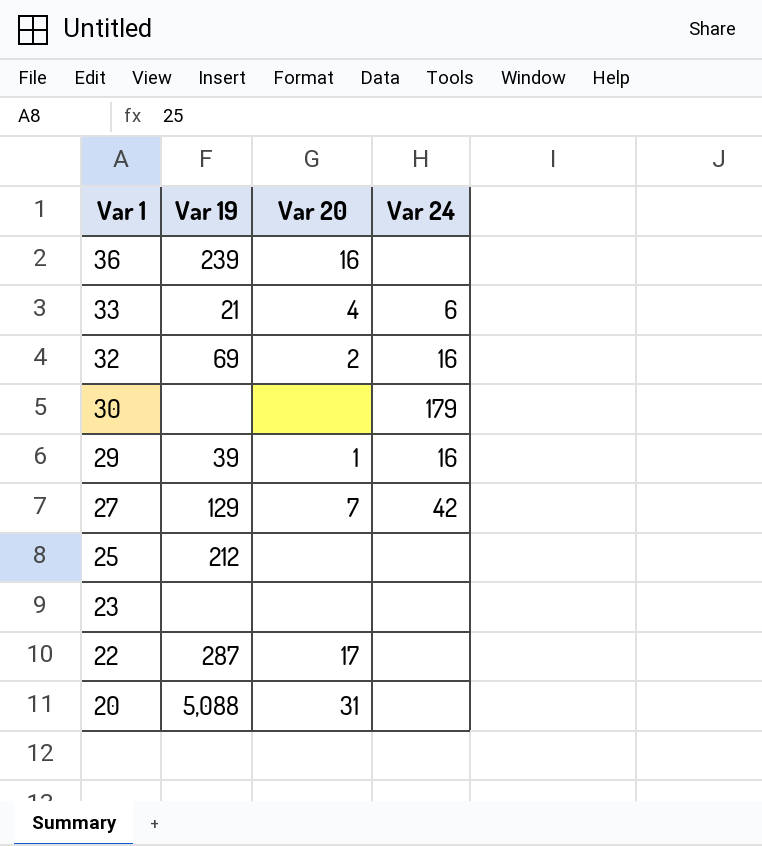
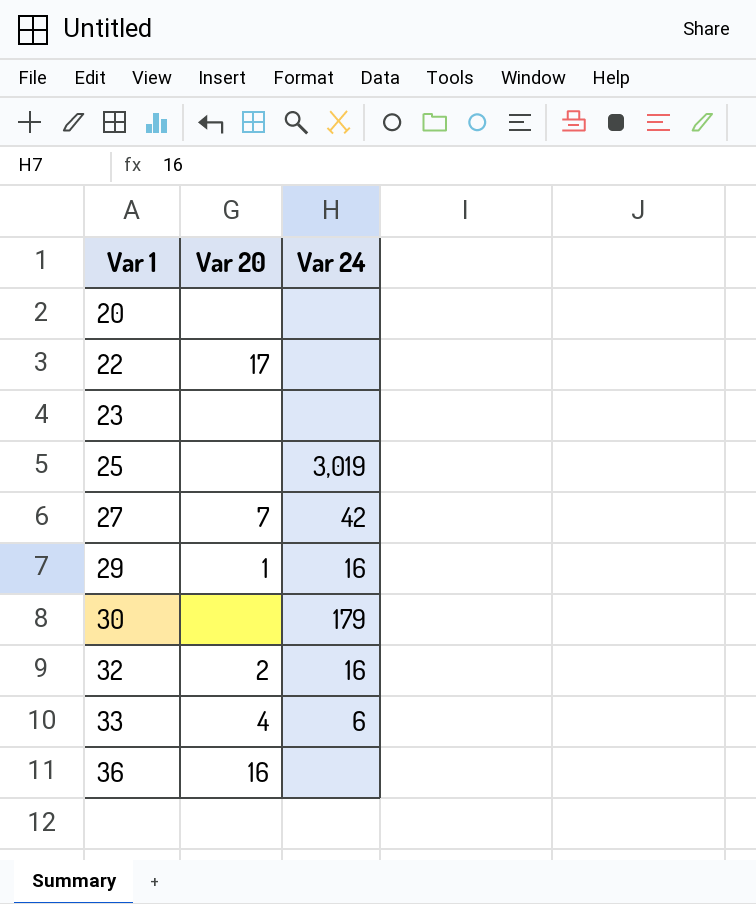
row order: Var 1 descending -> Var 1 ascending
column Var 19 | position: 2 -> none
20 | Var 20: 31 -> none
25 | Var 24: none -> 3,019

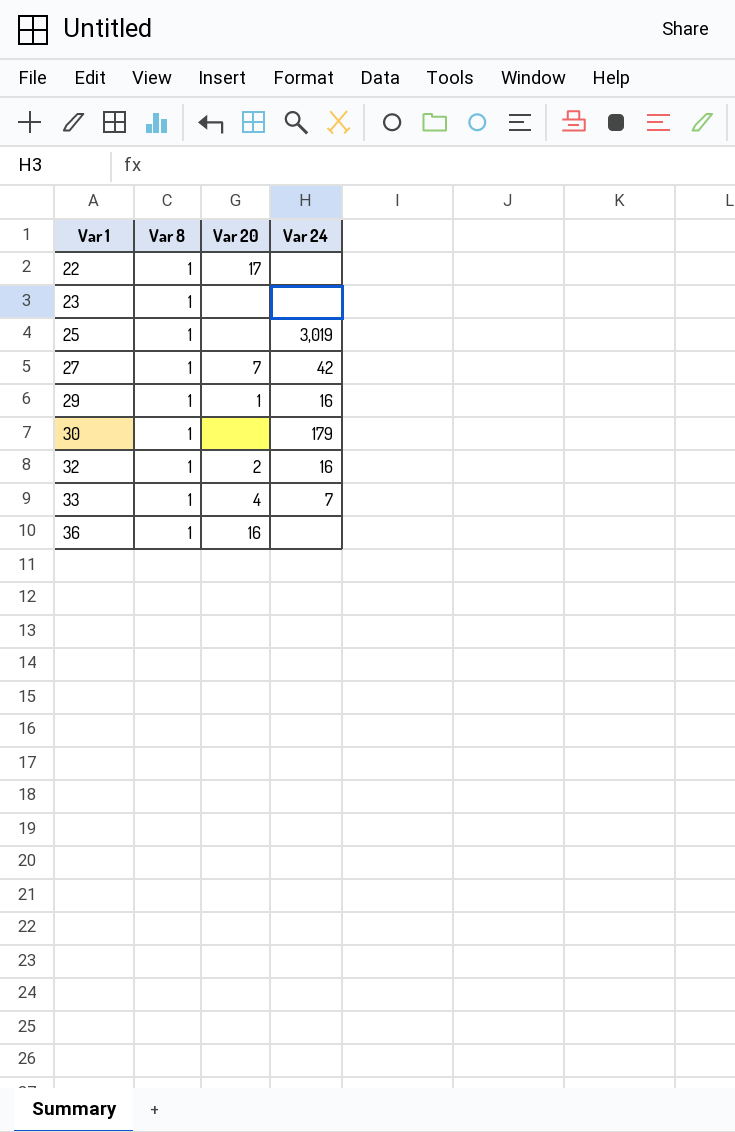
column Var 8 | position: none -> 2
row 20: none | none -> none
33 | Var 24: 6 -> 7

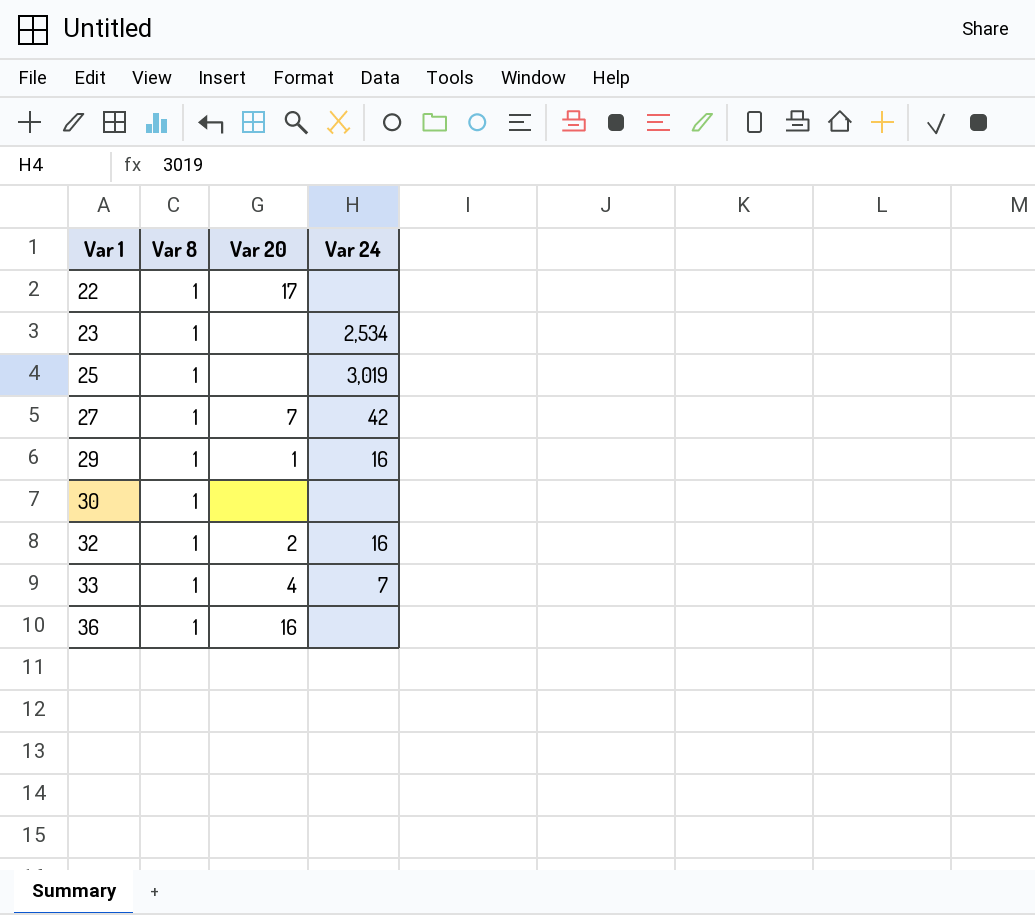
23 | Var 24: none -> 2,534
30 | Var 24: 179 -> none

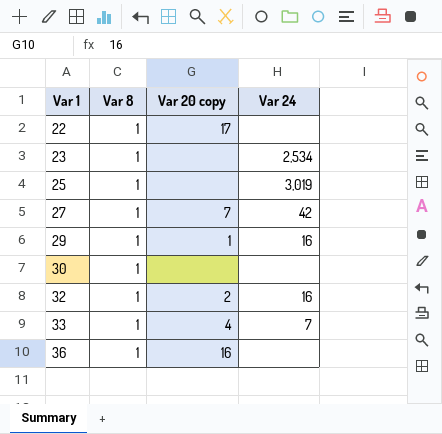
column name: Var 20 -> Var 20 copy

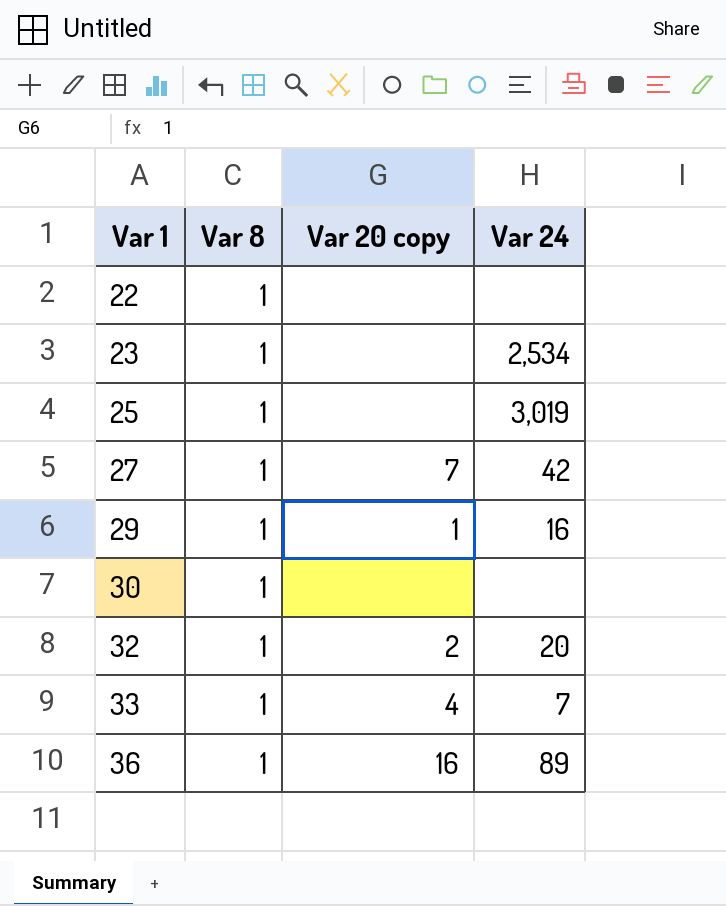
22 | Var 20 copy: 17 -> none
32 | Var 24: 16 -> 20
36 | Var 24: none -> 89

